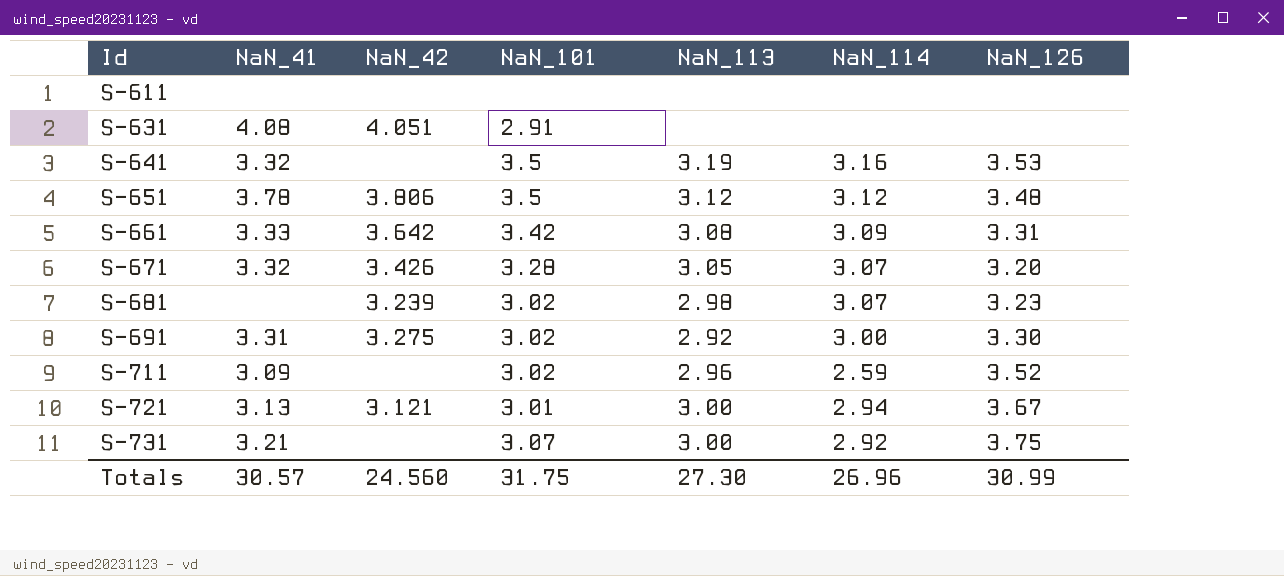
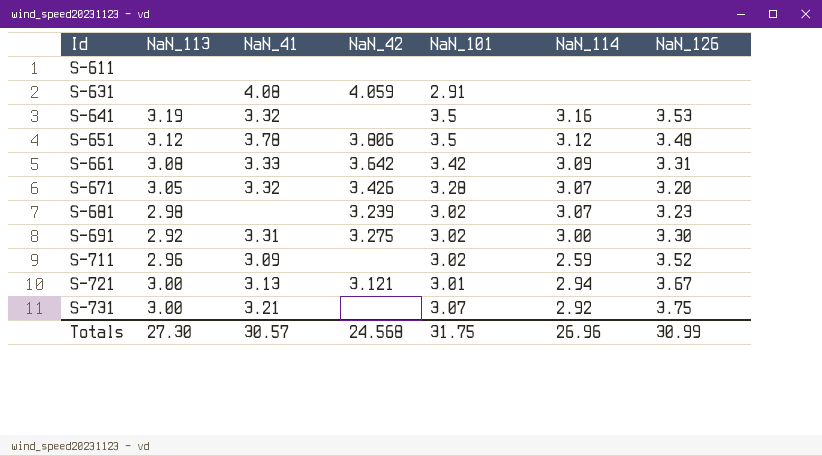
column NaN_113 | position: 5 -> 2
S-631 | NaN_42: 4.051 -> 4.059
Totals | NaN_42: 24.560 -> 24.568

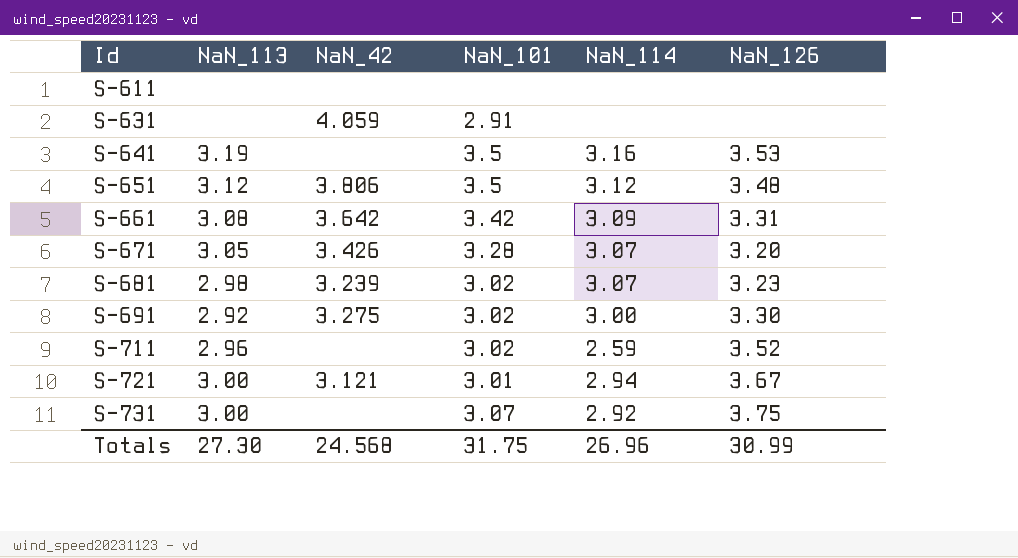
column NaN_41 | position: 3 -> none

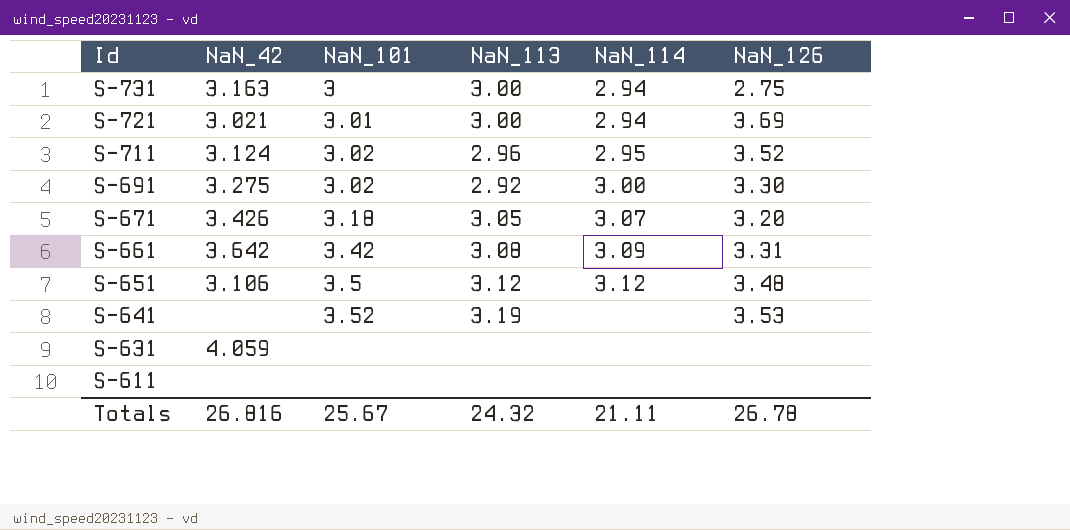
row order: Id ascending -> Id descending
column NaN_113 | position: 2 -> 4
row S-681: 2.98 | 3.239 | 3.02 | 3.07 | 3.23 -> none
S-731 | NaN_42: none -> 3.163
S-731 | NaN_101: 3.07 -> 3
S-731 | NaN_114: 2.92 -> 2.94
S-731 | NaN_126: 3.75 -> 2.75
S-721 | NaN_42: 3.121 -> 3.021
S-721 | NaN_126: 3.67 -> 3.69
S-711 | NaN_42: none -> 3.124
S-711 | NaN_114: 2.59 -> 2.95
S-671 | NaN_101: 3.28 -> 3.18
S-651 | NaN_42: 3.806 -> 3.106
S-641 | NaN_101: 3.5 -> 3.52
S-641 | NaN_114: 3.16 -> none
S-631 | NaN_101: 2.91 -> none
Totals | NaN_42: 24.568 -> 26.816
Totals | NaN_101: 31.75 -> 25.67
Totals | NaN_113: 27.30 -> 24.32
Totals | NaN_114: 26.96 -> 21.11
Totals | NaN_126: 30.99 -> 26.78

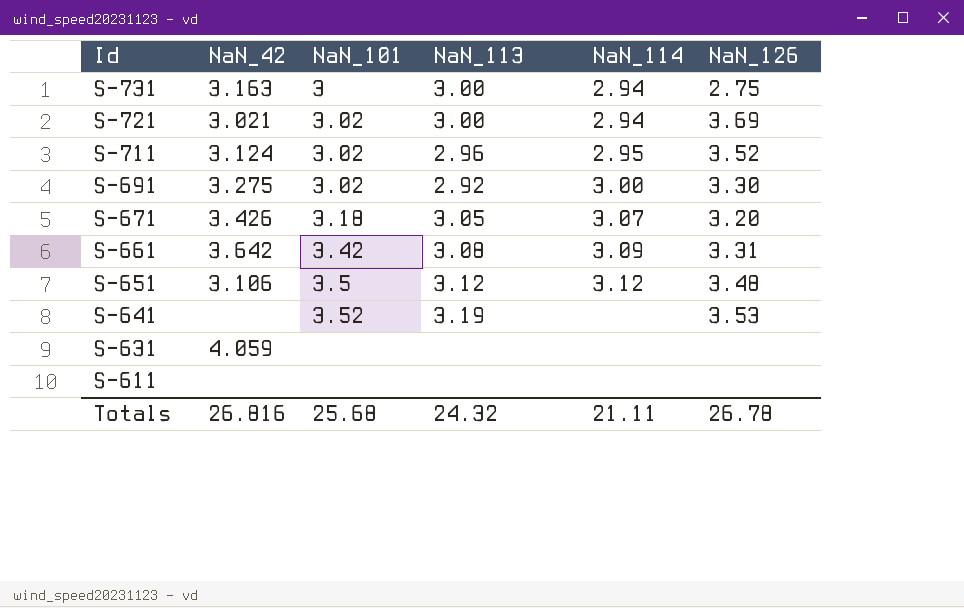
S-721 | NaN_101: 3.01 -> 3.02
Totals | NaN_101: 25.67 -> 25.68

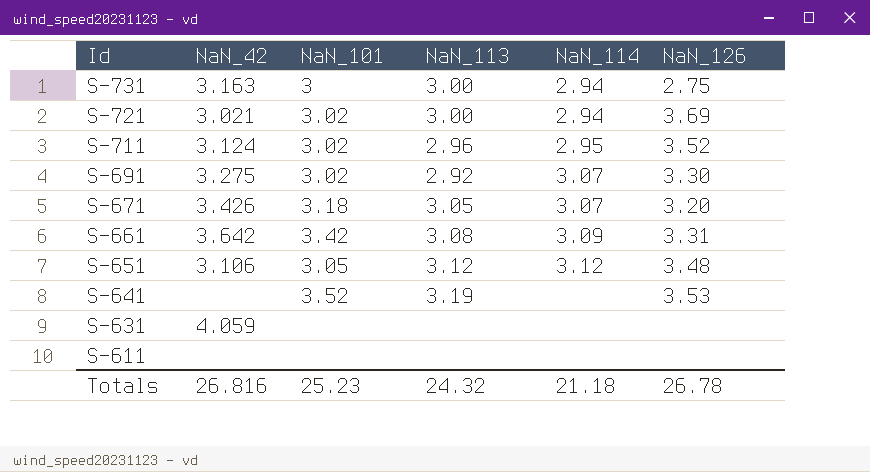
S-691 | NaN_114: 3.00 -> 3.07
S-651 | NaN_101: 3.5 -> 3.05
Totals | NaN_101: 25.68 -> 25.23
Totals | NaN_114: 21.11 -> 21.18

